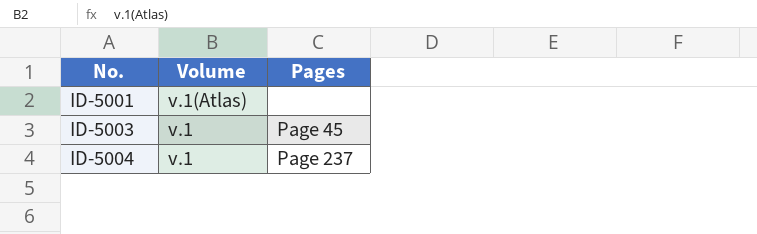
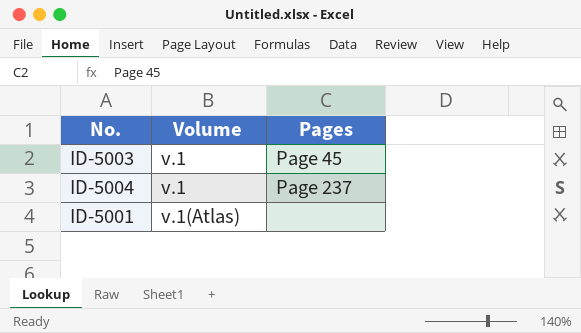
row order: No. ascending -> Volume ascending

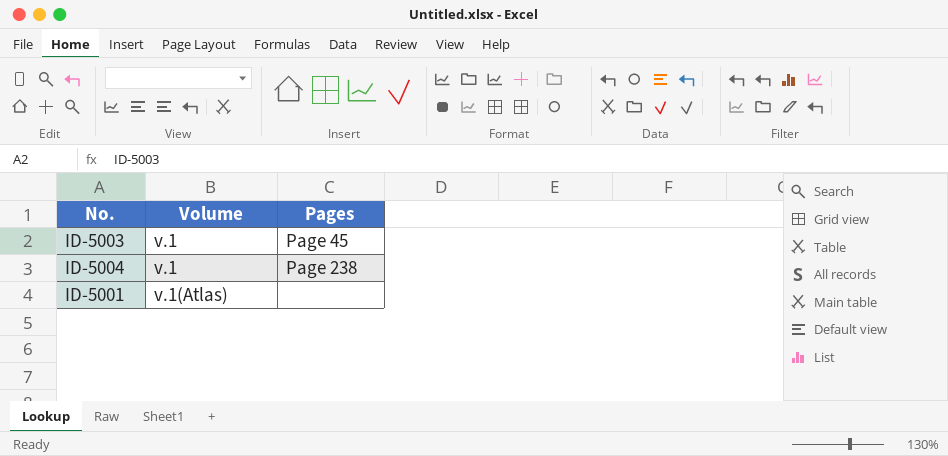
ID-5004 | Pages: Page 237 -> Page 238

